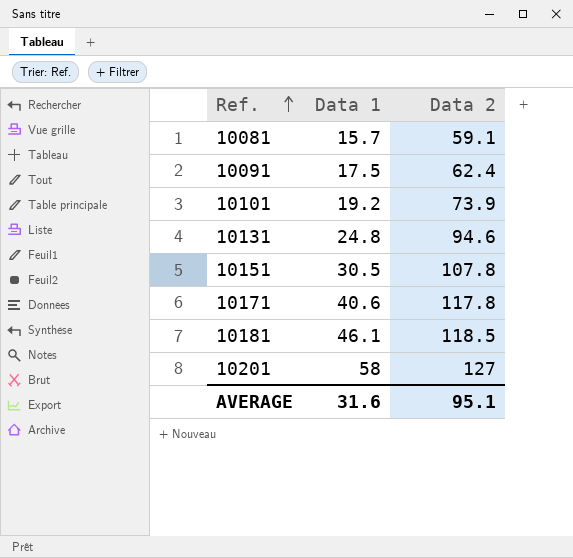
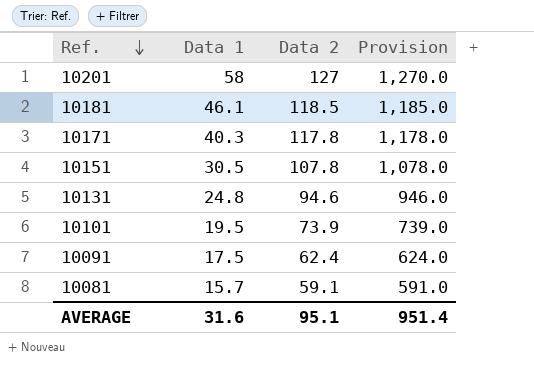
row order: Ref. ascending -> Ref. descending
column Provision | formula: none -> [Data 2] * 10
10171 | Data 1: 40.6 -> 40.3
10101 | Data 1: 19.2 -> 19.5

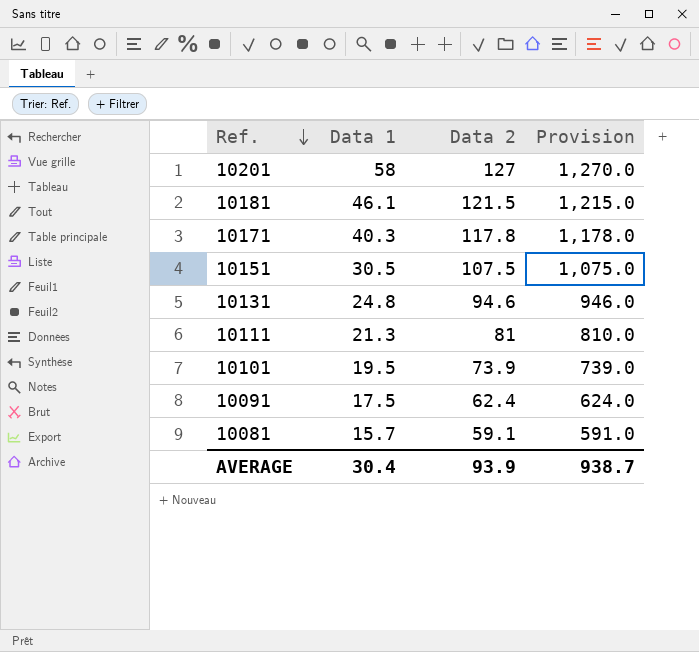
10181 | Data 2: 118.5 -> 121.5
10181 | Provision: 1,185.0 -> 1,215.0
10151 | Data 2: 107.8 -> 107.5
10151 | Provision: 1,078.0 -> 1,075.0
row 10111: none -> 21.3 | 81 | 810.0
AVERAGE | Data 1: 31.6 -> 30.4
AVERAGE | Data 2: 95.1 -> 93.9
AVERAGE | Provision: 951.4 -> 938.7

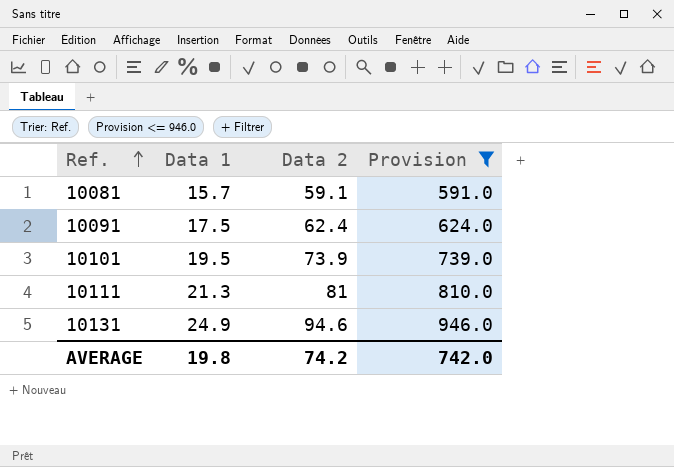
filter: none -> Provision <= 946.0
row order: Ref. descending -> Ref. ascending
10131 | Data 1: 24.8 -> 24.9
AVERAGE | Data 1: 30.4 -> 19.8
AVERAGE | Data 2: 93.9 -> 74.2
AVERAGE | Provision: 938.7 -> 742.0

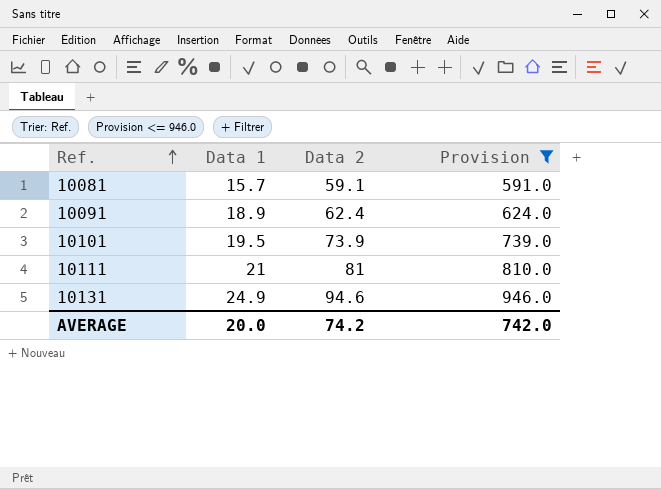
10091 | Data 1: 17.5 -> 18.9
10111 | Data 1: 21.3 -> 21
AVERAGE | Data 1: 19.8 -> 20.0

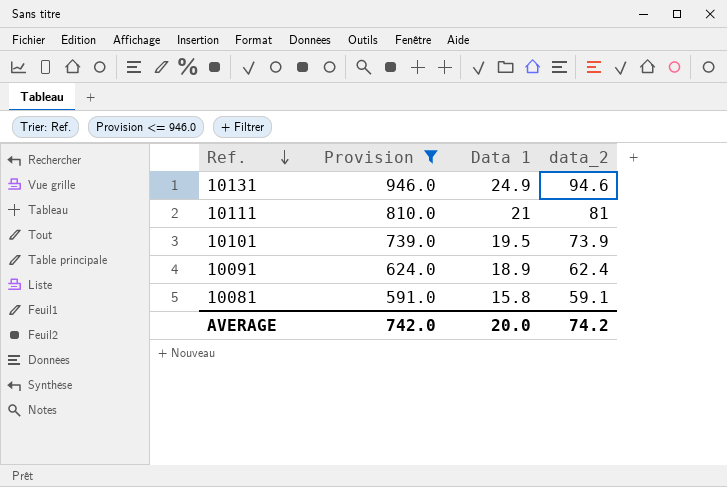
row order: Ref. ascending -> Ref. descending
column Provision | position: 4 -> 2
column name: Data 2 -> data_2
10081 | Data 1: 15.7 -> 15.8

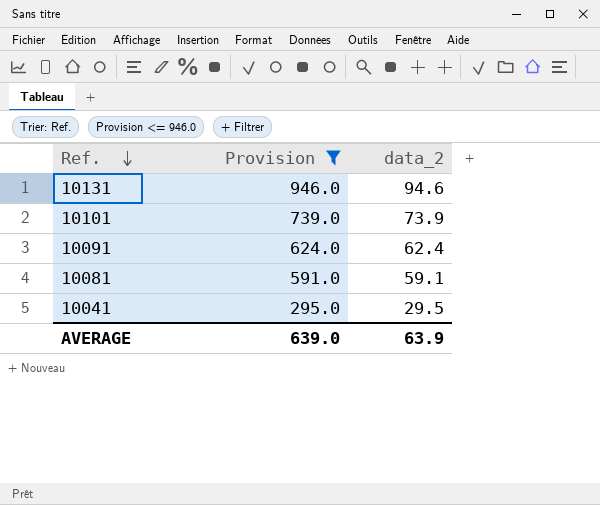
column Data 1 | position: 3 -> none
row 10111: 810.0 | 21 | 81 -> none
row 10041: none -> 295.0 | 29.5
AVERAGE | Provision: 742.0 -> 639.0
AVERAGE | data_2: 74.2 -> 63.9

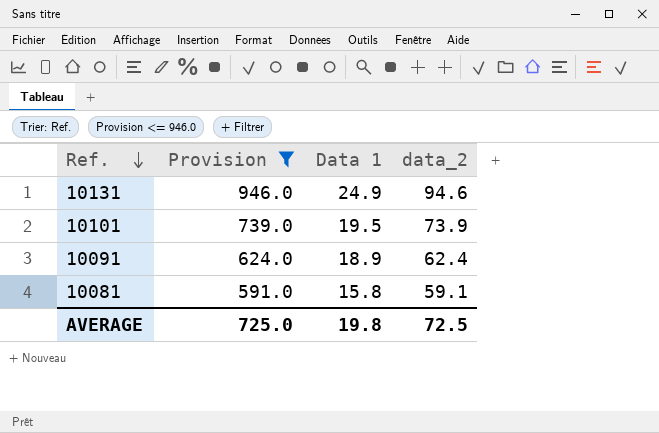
column Data 1 | position: none -> 3
row 10041: 295.0 | 29.5 -> none
AVERAGE | Provision: 639.0 -> 725.0
AVERAGE | data_2: 63.9 -> 72.5

